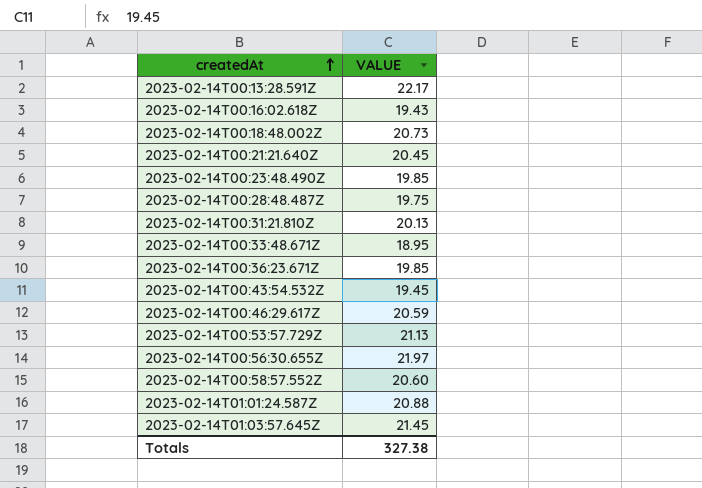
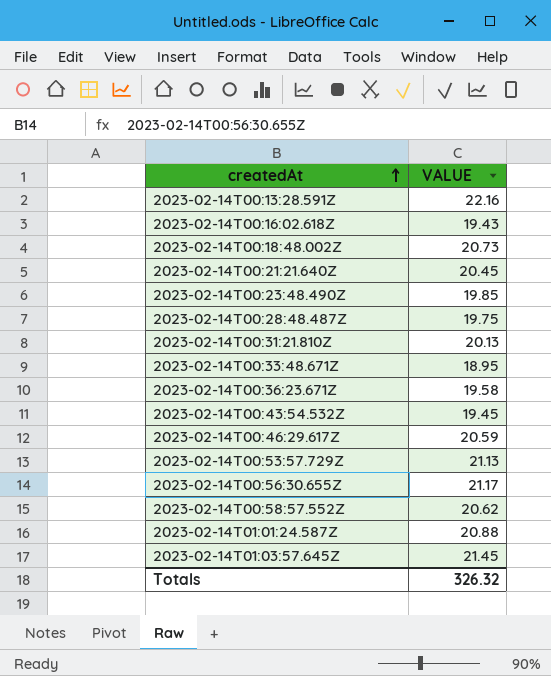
2023-02-14T00:13:28.591Z | VALUE: 22.17 -> 22.16
2023-02-14T00:36:23.671Z | VALUE: 19.85 -> 19.58
2023-02-14T00:56:30.655Z | VALUE: 21.97 -> 21.17
2023-02-14T00:58:57.552Z | VALUE: 20.60 -> 20.62
Totals | VALUE: 327.38 -> 326.32

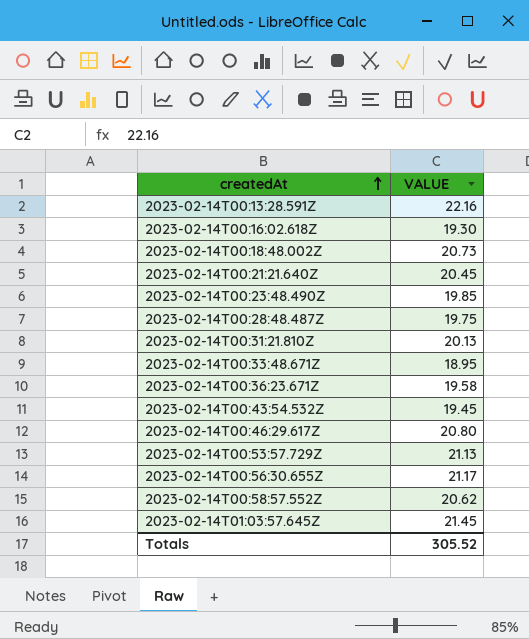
row 2023-02-14T01:01:24.587Z: 20.88 -> none
2023-02-14T00:16:02.618Z | VALUE: 19.43 -> 19.30
2023-02-14T00:46:29.617Z | VALUE: 20.59 -> 20.80
Totals | VALUE: 326.32 -> 305.52

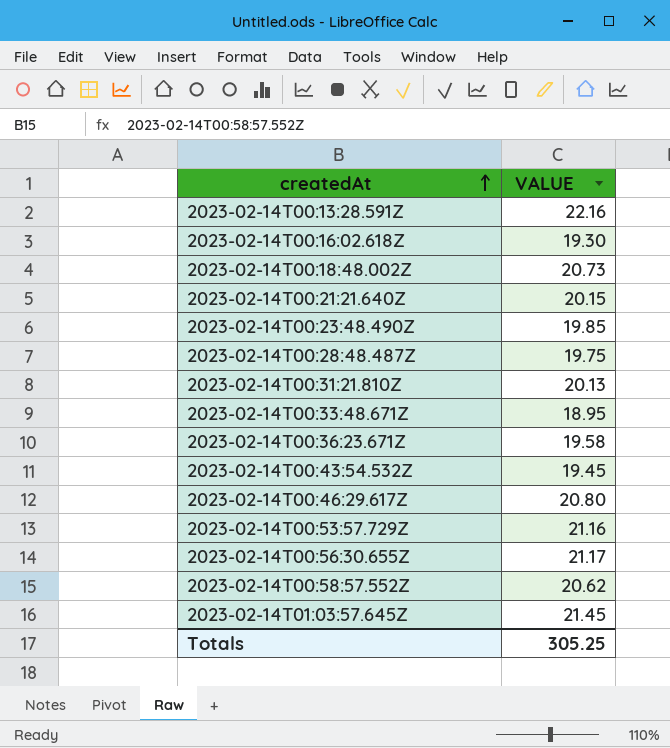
2023-02-14T00:21:21.640Z | VALUE: 20.45 -> 20.15
2023-02-14T00:53:57.729Z | VALUE: 21.13 -> 21.16
Totals | VALUE: 305.52 -> 305.25

